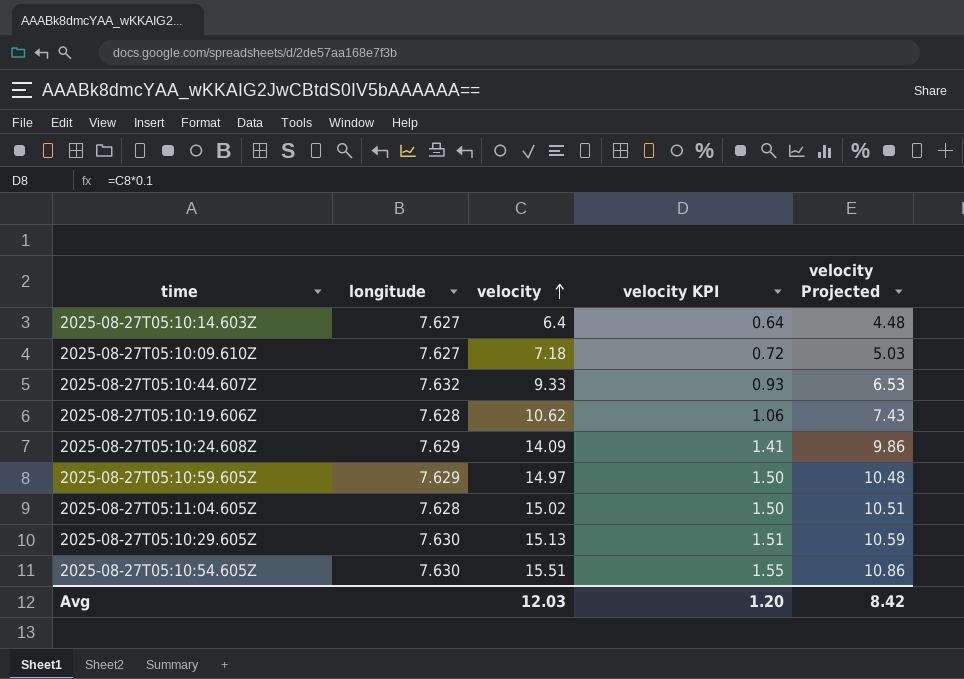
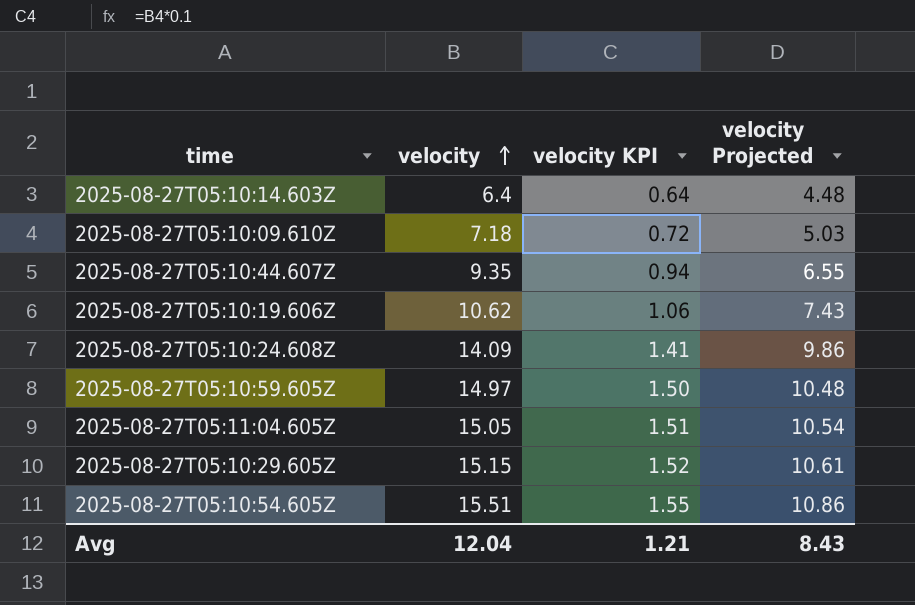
column longitude | position: 2 -> none
2025-08-27T05:10:44.607Z | velocity: 9.33 -> 9.35
2025-08-27T05:10:44.607Z | velocity KPI: 0.93 -> 0.94
2025-08-27T05:10:44.607Z | velocity Projected: 6.53 -> 6.55
2025-08-27T05:11:04.605Z | velocity: 15.02 -> 15.05
2025-08-27T05:11:04.605Z | velocity KPI: 1.50 -> 1.51
2025-08-27T05:11:04.605Z | velocity Projected: 10.51 -> 10.54
2025-08-27T05:10:29.605Z | velocity: 15.13 -> 15.15
2025-08-27T05:10:29.605Z | velocity KPI: 1.51 -> 1.52
2025-08-27T05:10:29.605Z | velocity Projected: 10.59 -> 10.61
Avg | velocity: 12.03 -> 12.04
Avg | velocity KPI: 1.20 -> 1.21
Avg | velocity Projected: 8.42 -> 8.43

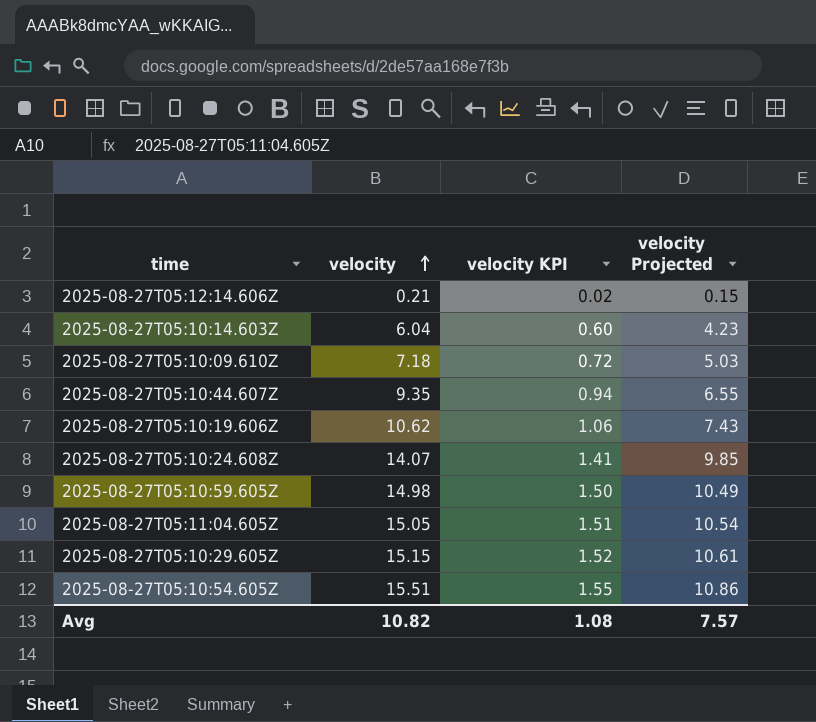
row 2025-08-27T05:12:14.606Z: none -> 0.21 | 0.02 | 0.15
2025-08-27T05:10:14.603Z | velocity: 6.4 -> 6.04
2025-08-27T05:10:14.603Z | velocity KPI: 0.64 -> 0.60
2025-08-27T05:10:14.603Z | velocity Projected: 4.48 -> 4.23
2025-08-27T05:10:24.608Z | velocity: 14.09 -> 14.07
2025-08-27T05:10:24.608Z | velocity Projected: 9.86 -> 9.85
2025-08-27T05:10:59.605Z | velocity: 14.97 -> 14.98
2025-08-27T05:10:59.605Z | velocity Projected: 10.48 -> 10.49
Avg | velocity: 12.04 -> 10.82
Avg | velocity KPI: 1.21 -> 1.08
Avg | velocity Projected: 8.43 -> 7.57

